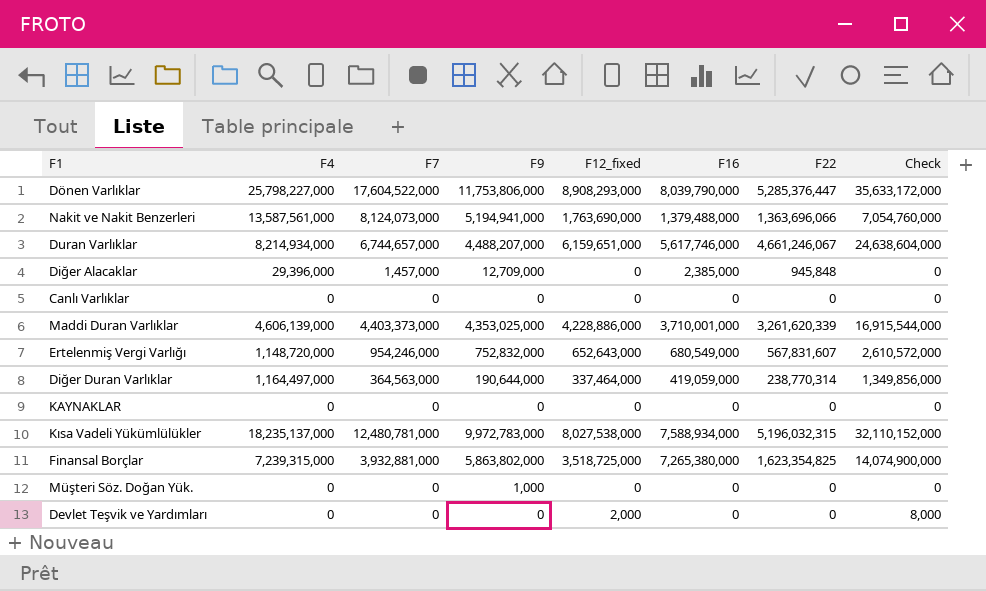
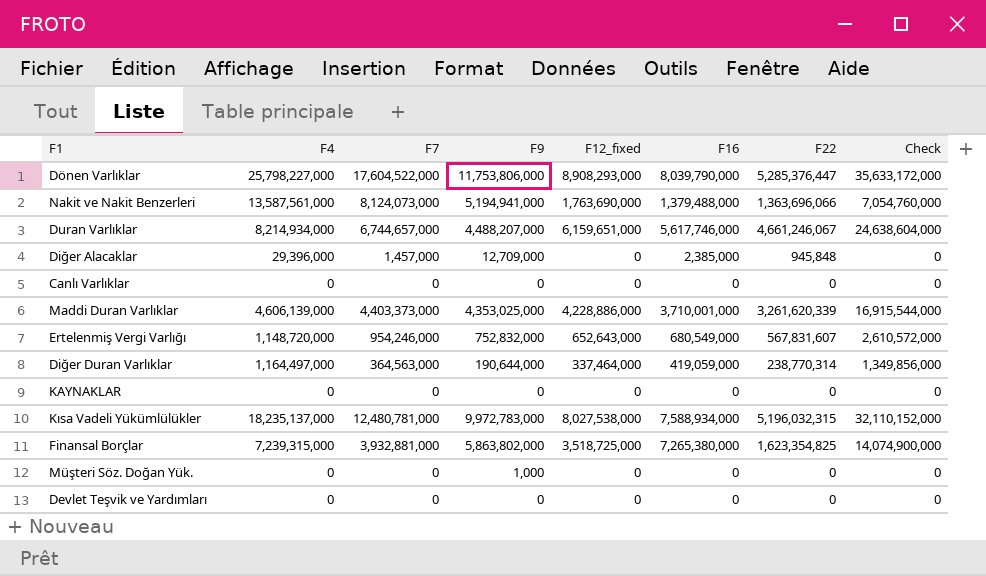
Devlet Teşvik ve Yardımları | F12_fixed: 2,000 -> 0
Devlet Teşvik ve Yardımları | Check: 8,000 -> 0

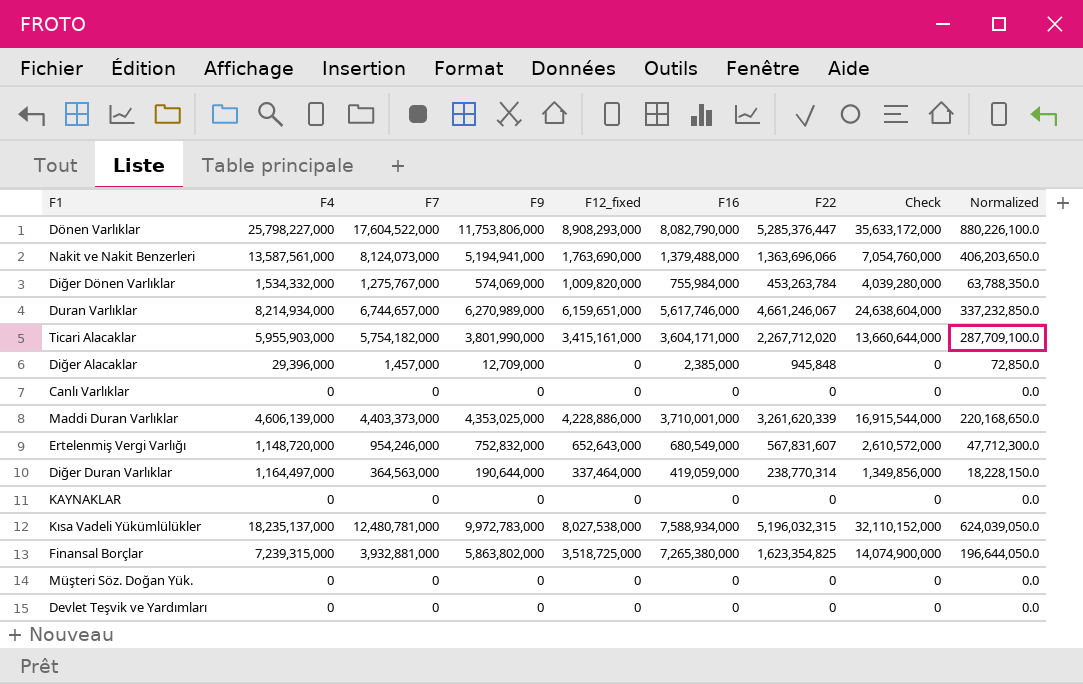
column Normalized | formula: none -> [F7] * 0.05
Dönen Varlıklar | F16: 8,039,790,000 -> 8,082,790,000
row Diğer Dönen Varlıklar: none -> 1,534,332,000 | 1,275,767,000 | 574,069,000 | 1,009,820,000 | 755,984,000 | 453,263,784 | 4,039,280,000 | 63,788,350.0
Duran Varlıklar | F9: 4,488,207,000 -> 6,270,989,000
row Ticari Alacaklar: none -> 5,955,903,000 | 5,754,182,000 | 3,801,990,000 | 3,415,161,000 | 3,604,171,000 | 2,267,712,020 | 13,660,644,000 | 287,709,100.0
Müşteri Söz. Doğan Yük. | F9: 1,000 -> 0

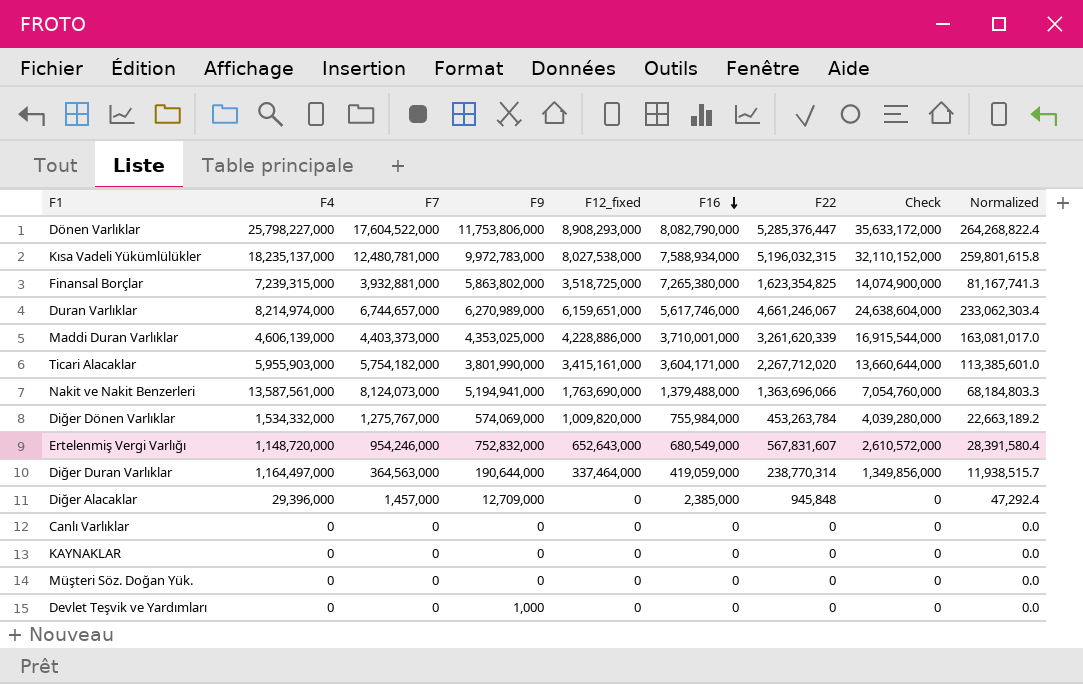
row order: none -> F16 descending
column Normalized | formula: [F7] * 0.05 -> [F22] * 0.05
Duran Varlıklar | F4: 8,214,934,000 -> 8,214,974,000
Devlet Teşvik ve Yardımları | F9: 0 -> 1,000

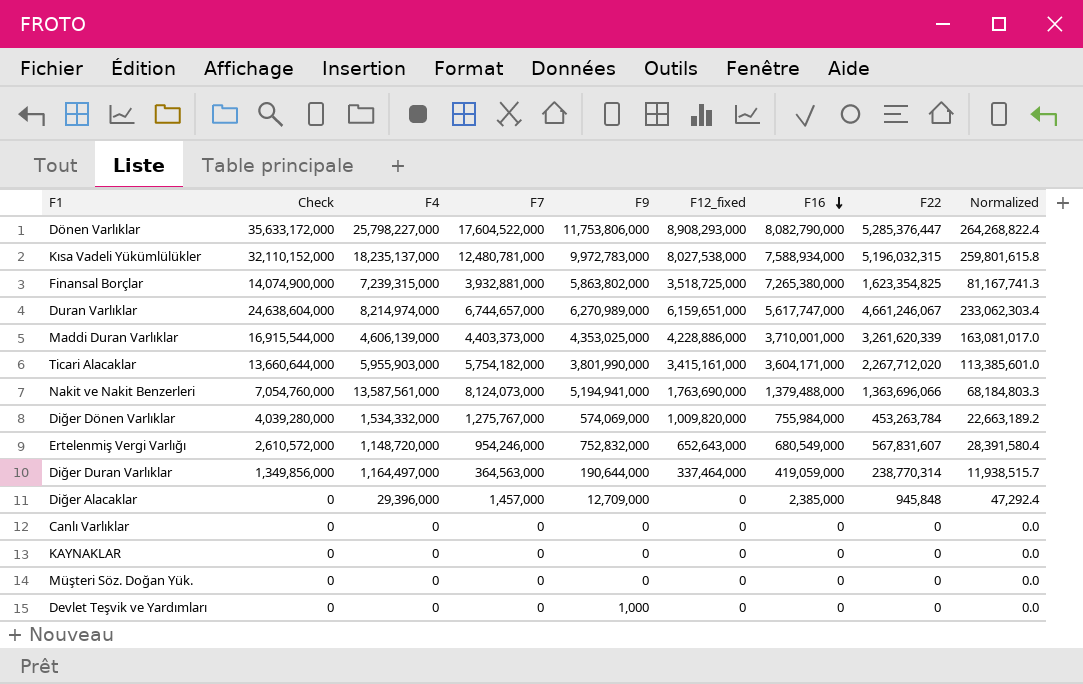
column Check | position: 8 -> 2
Duran Varlıklar | F16: 5,617,746,000 -> 5,617,747,000

